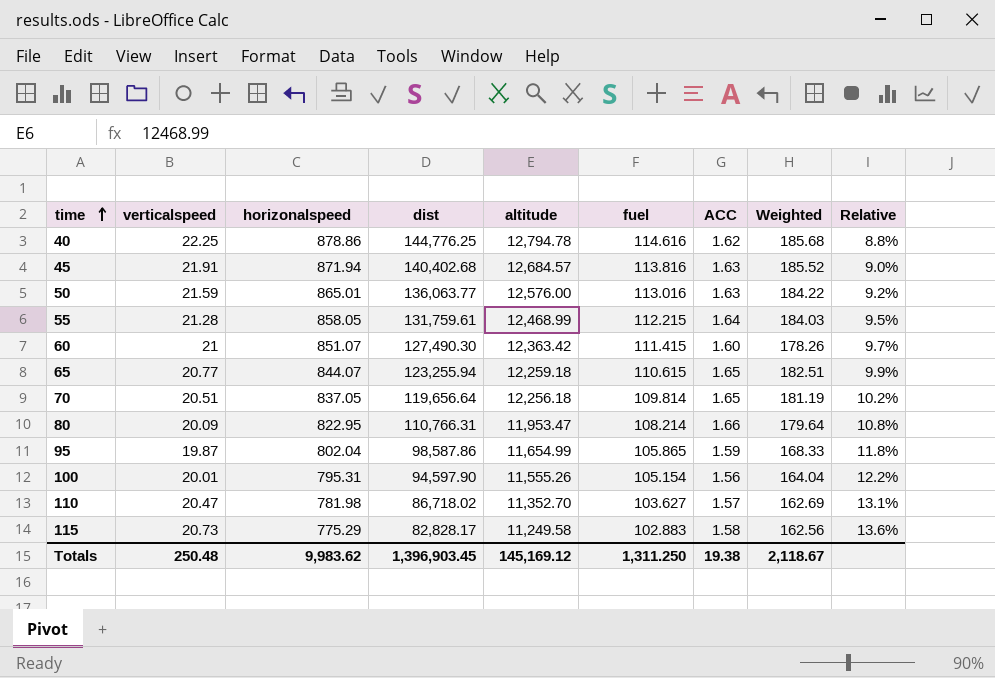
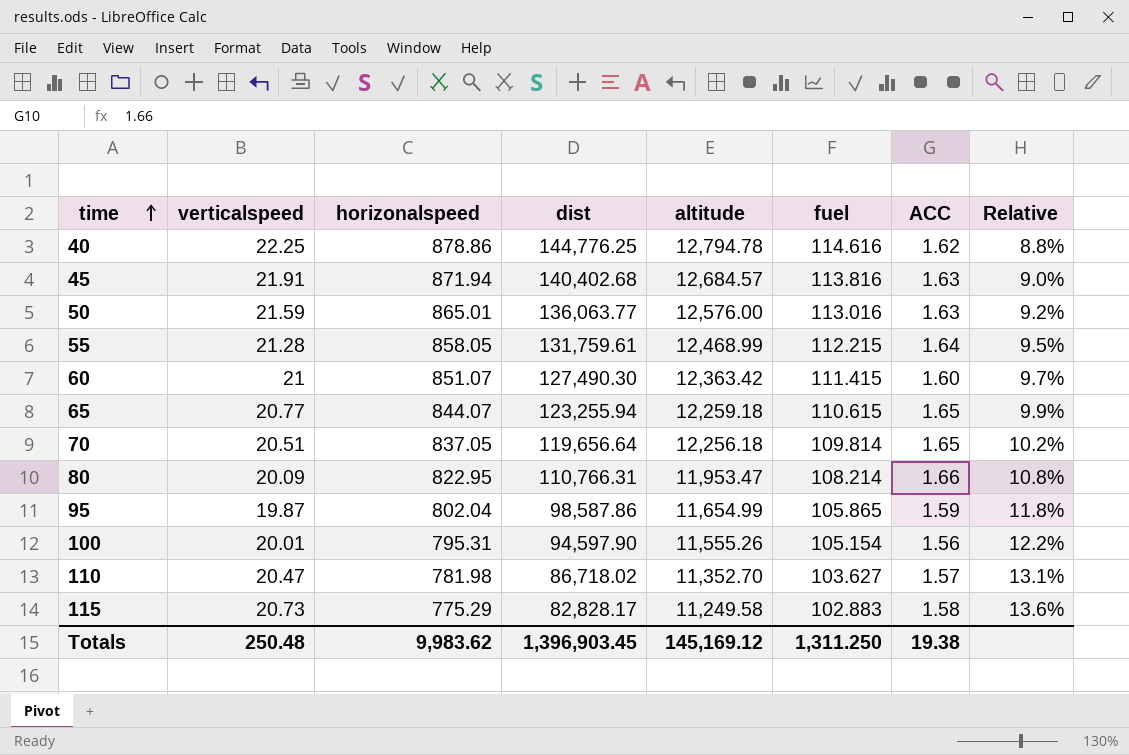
column Weighted | formula: [fuel] * [ACC] -> none

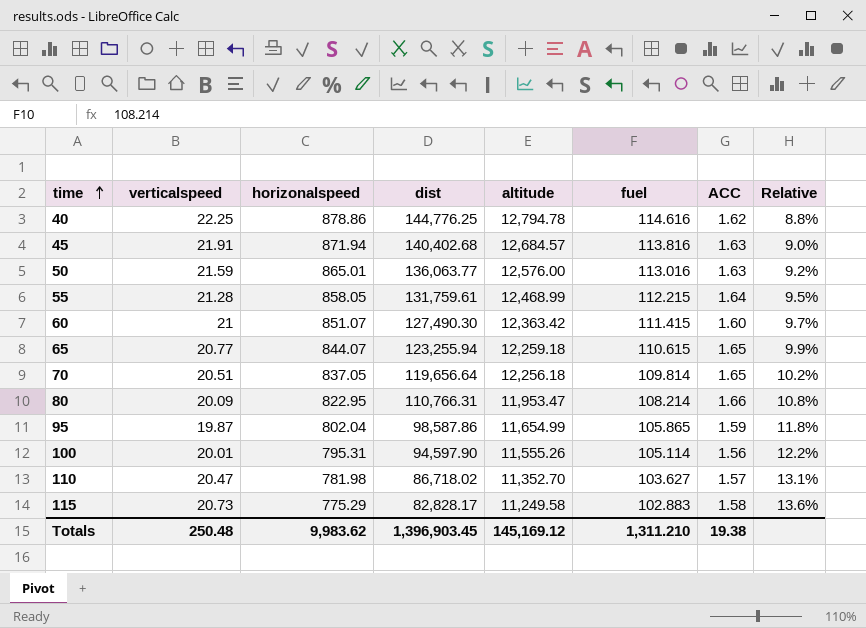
100 | fuel: 105.154 -> 105.114
Totals | fuel: 1,311.250 -> 1,311.210

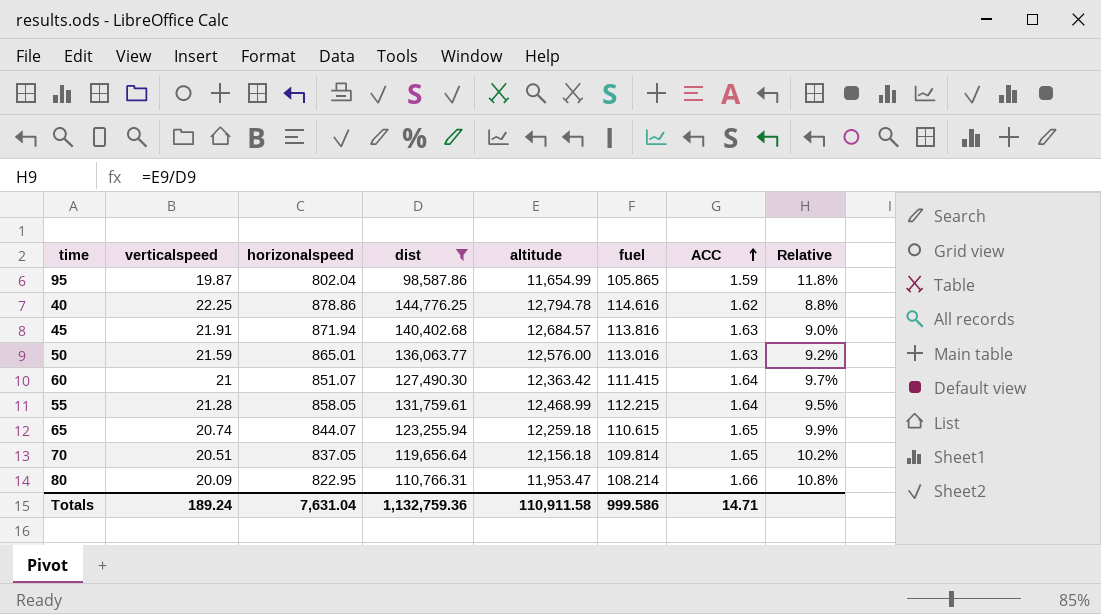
filter: none -> dist >= 98,587.86
row order: time ascending -> ACC ascending
60 | ACC: 1.60 -> 1.64
65 | verticalspeed: 20.77 -> 20.74
70 | altitude: 12,256.18 -> 12,156.18
Totals | verticalspeed: 250.48 -> 189.24
Totals | horizonalspeed: 9,983.62 -> 7,631.04
Totals | dist: 1,396,903.45 -> 1,132,759.36
Totals | altitude: 145,169.12 -> 110,911.58
Totals | fuel: 1,311.210 -> 999.586
Totals | ACC: 19.38 -> 14.71

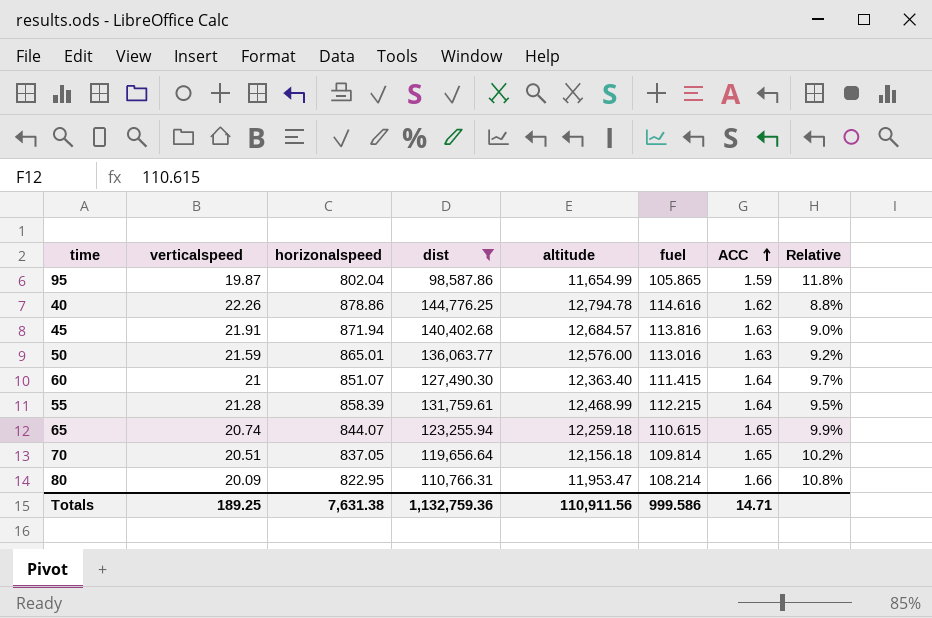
40 | verticalspeed: 22.25 -> 22.26
60 | altitude: 12,363.42 -> 12,363.40
55 | horizonalspeed: 858.05 -> 858.39
Totals | verticalspeed: 189.24 -> 189.25
Totals | horizonalspeed: 7,631.04 -> 7,631.38
Totals | altitude: 110,911.58 -> 110,911.56

